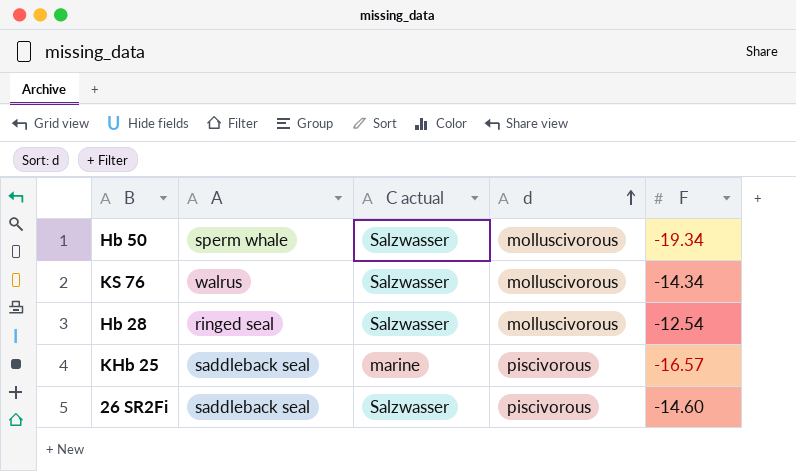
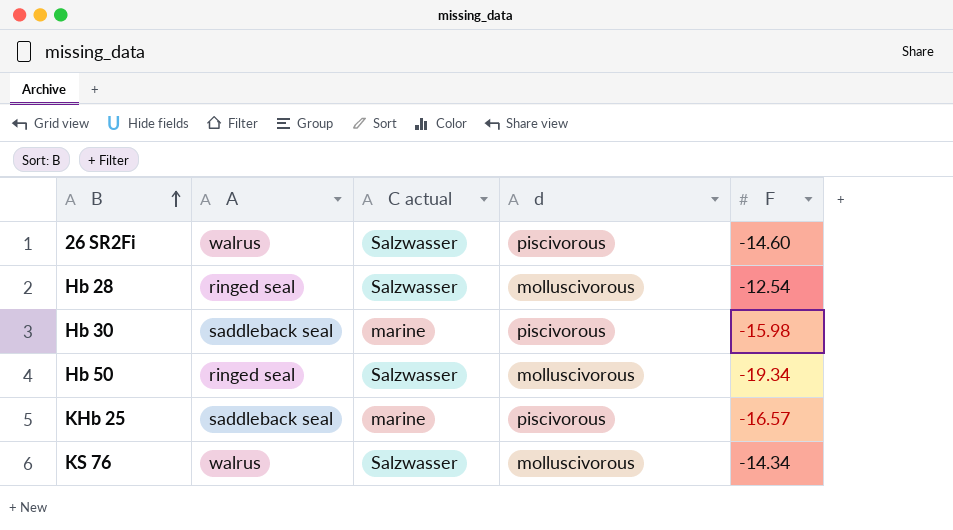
row order: d ascending -> B ascending
26 SR2Fi | A: saddleback seal -> walrus
row Hb 30: none -> saddleback seal | marine | piscivorous | -15.98
Hb 50 | A: sperm whale -> ringed seal

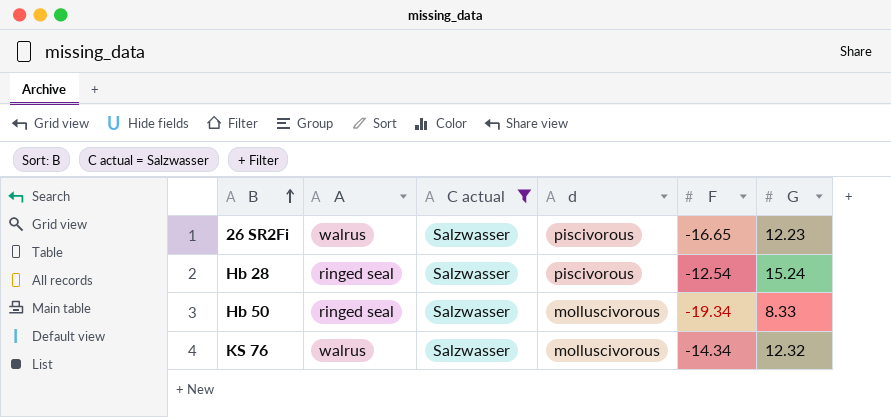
filter: none -> C actual = Salzwasser
column G | position: none -> 6
26 SR2Fi | F: -14.60 -> -16.65
Hb 28 | d: molluscivorous -> piscivorous

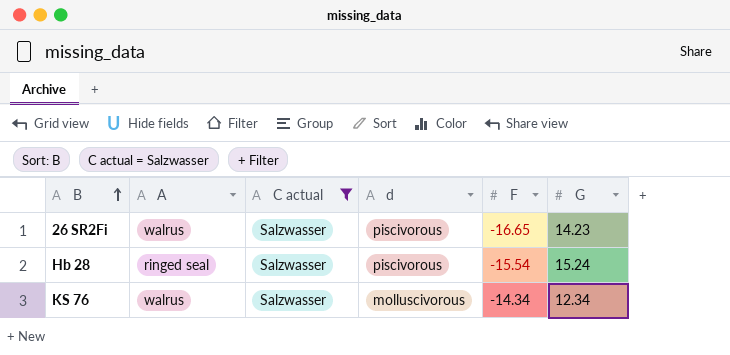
row Hb 50: ringed seal | Salzwasser | molluscivorous | -19.34 | 8.33 -> none
26 SR2Fi | G: 12.23 -> 14.23
Hb 28 | F: -12.54 -> -15.54
KS 76 | G: 12.32 -> 12.34

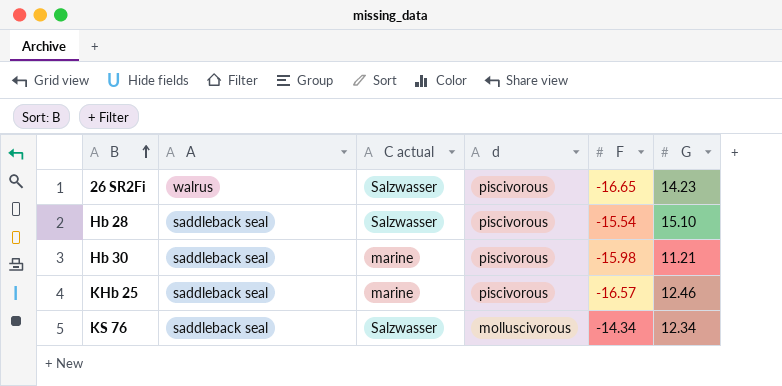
filter: C actual = Salzwasser -> none
Hb 28 | A: ringed seal -> saddleback seal
Hb 28 | G: 15.24 -> 15.10
KS 76 | A: walrus -> saddleback seal

